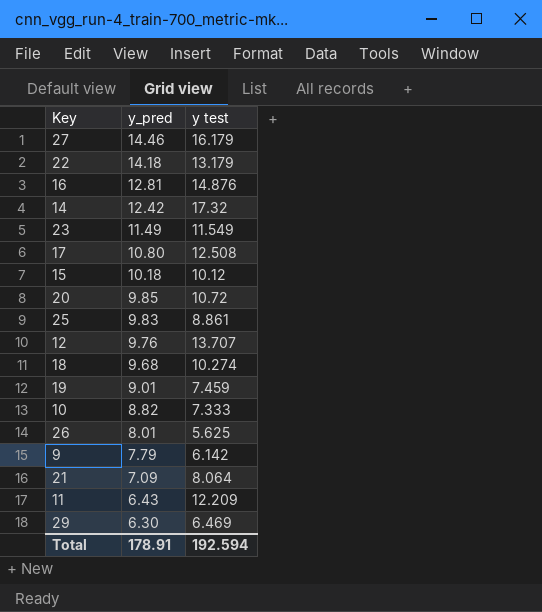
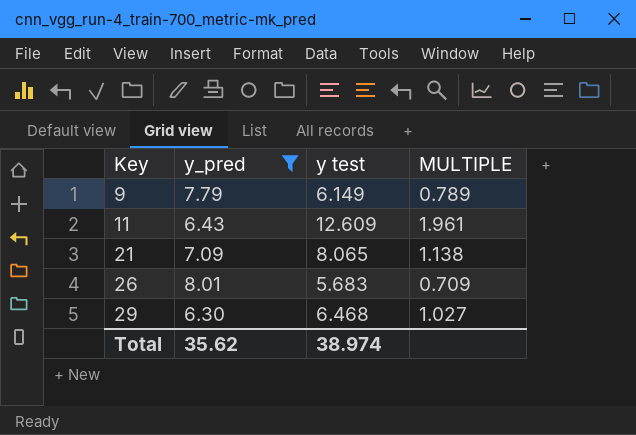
filter: none -> y_pred <= 8.01
row order: y_pred descending -> Key ascending
column MULTIPLE | formula: none -> [y test] / [y_pred]
9 | y test: 6.142 -> 6.149
11 | y test: 12.209 -> 12.609
21 | y test: 8.064 -> 8.065
26 | y test: 5.625 -> 5.683
29 | y test: 6.469 -> 6.468
Total | y_pred: 178.91 -> 35.62
Total | y test: 192.594 -> 38.974

